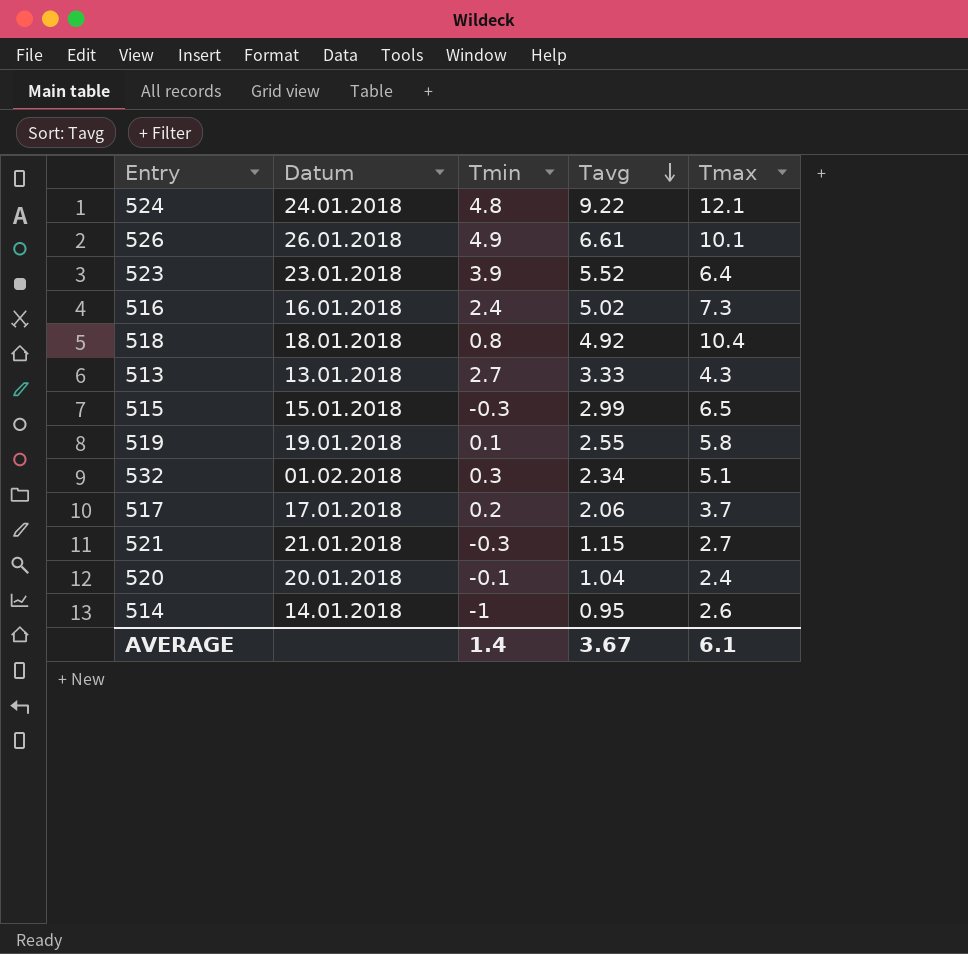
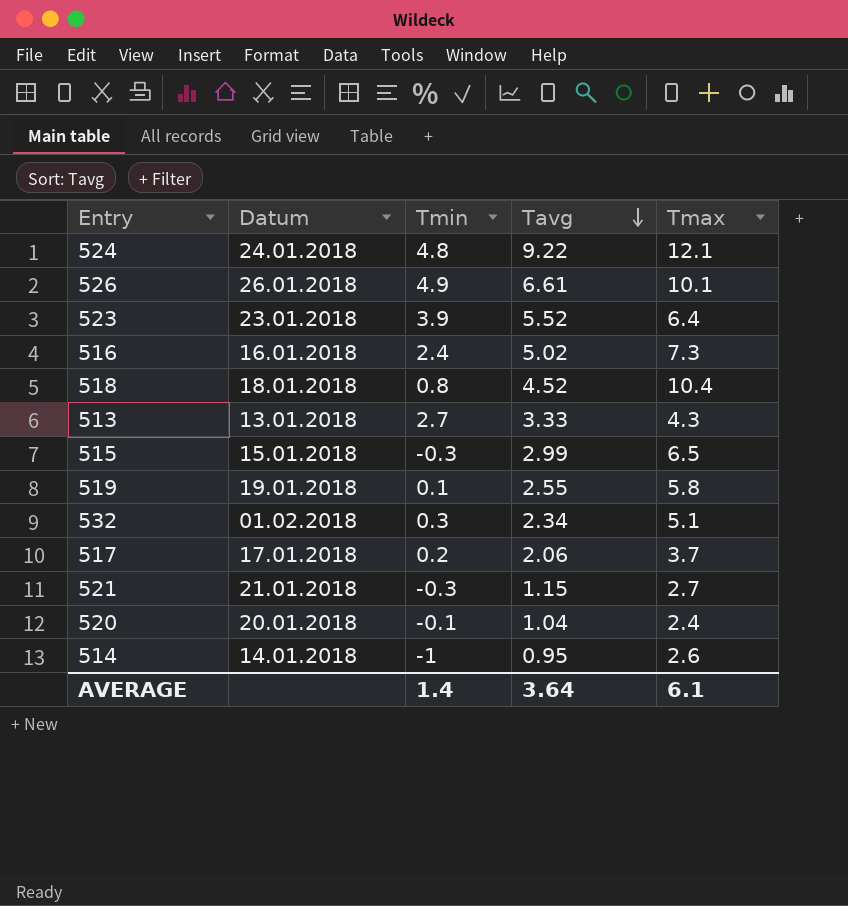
518 | Tavg: 4.92 -> 4.52
AVERAGE | Tavg: 3.67 -> 3.64

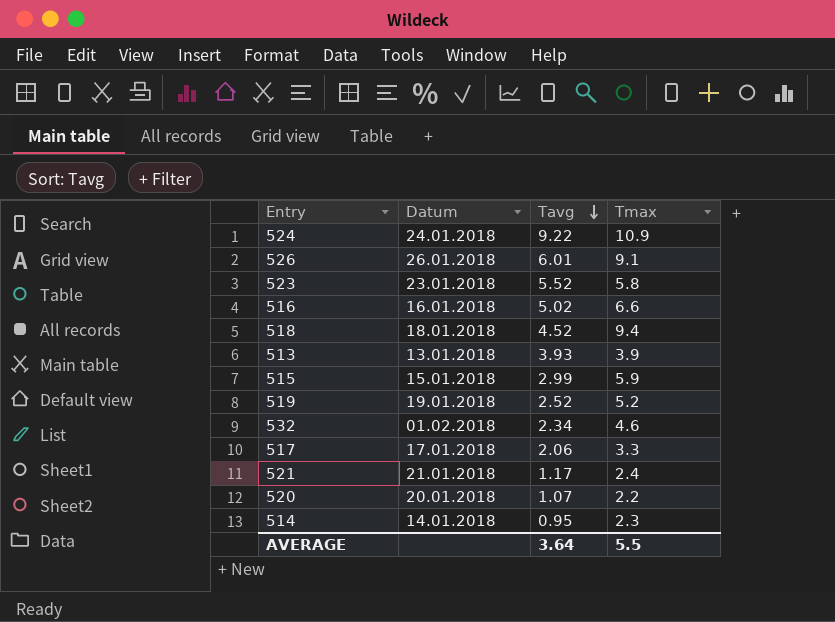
column Tmin | position: 3 -> none
524 | Tmax: 12.1 -> 10.9
526 | Tavg: 6.61 -> 6.01
526 | Tmax: 10.1 -> 9.1
523 | Tmax: 6.4 -> 5.8
516 | Tmax: 7.3 -> 6.6
518 | Tmax: 10.4 -> 9.4
513 | Tavg: 3.33 -> 3.93
513 | Tmax: 4.3 -> 3.9
515 | Tmax: 6.5 -> 5.9
519 | Tavg: 2.55 -> 2.52
519 | Tmax: 5.8 -> 5.2
532 | Tmax: 5.1 -> 4.6
517 | Tmax: 3.7 -> 3.3
521 | Tavg: 1.15 -> 1.17
521 | Tmax: 2.7 -> 2.4
520 | Tavg: 1.04 -> 1.07
520 | Tmax: 2.4 -> 2.2
514 | Tmax: 2.6 -> 2.3
AVERAGE | Tmax: 6.1 -> 5.5

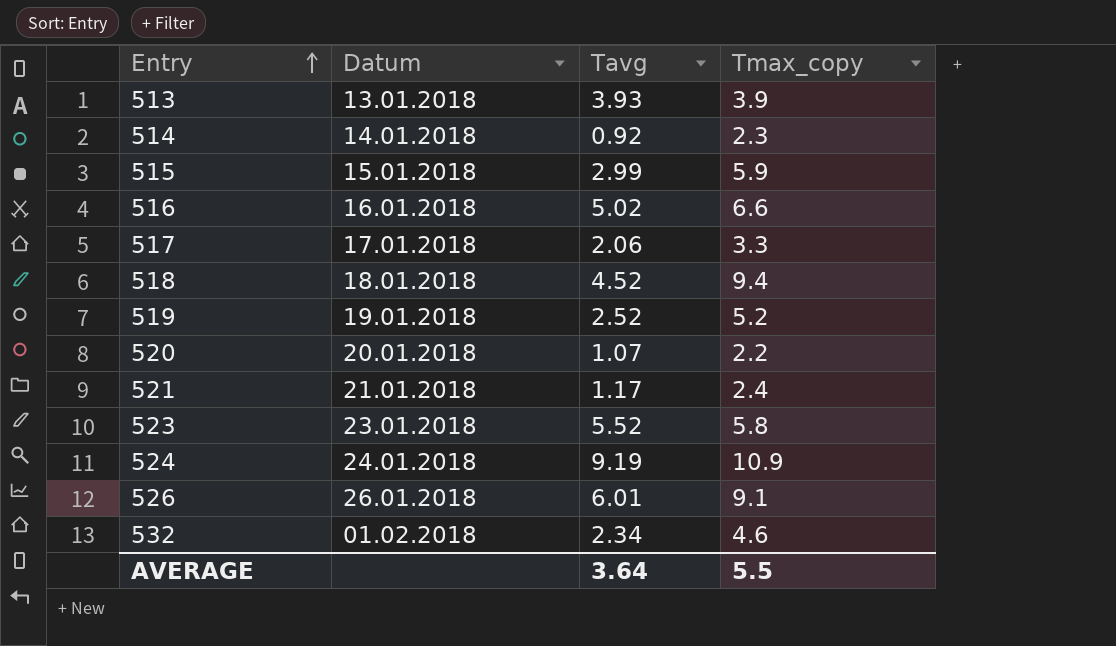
row order: Tavg descending -> Entry ascending
column name: Tmax -> Tmax_copy
514 | Tavg: 0.95 -> 0.92
524 | Tavg: 9.22 -> 9.19

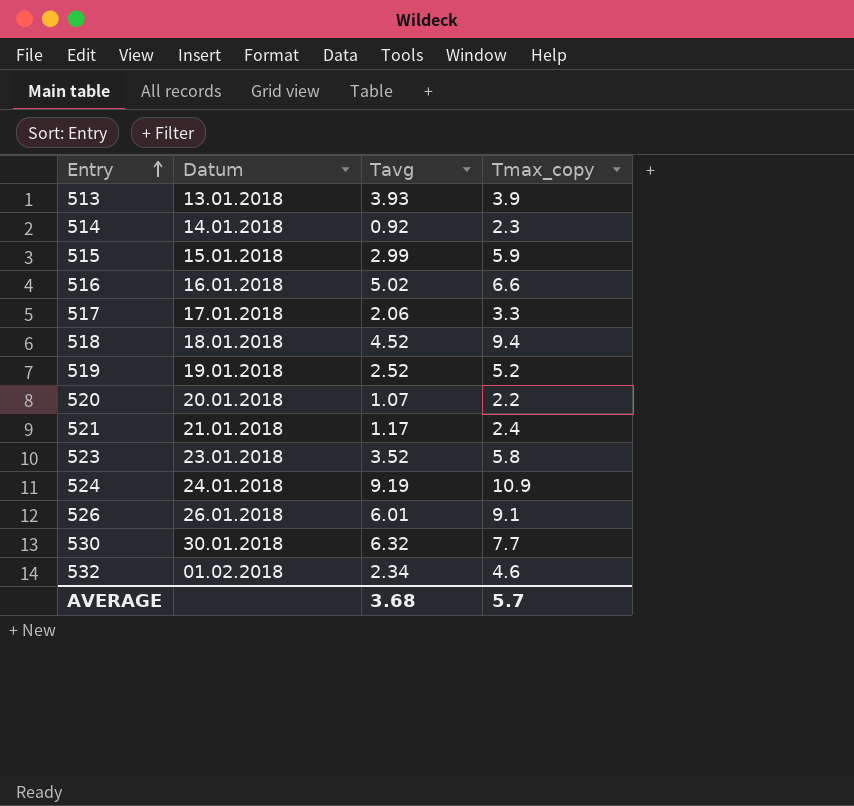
523 | Tavg: 5.52 -> 3.52
row 530: none -> 30.01.2018 | 6.32 | 7.7
AVERAGE | Tavg: 3.64 -> 3.68
AVERAGE | Tmax_copy: 5.5 -> 5.7

